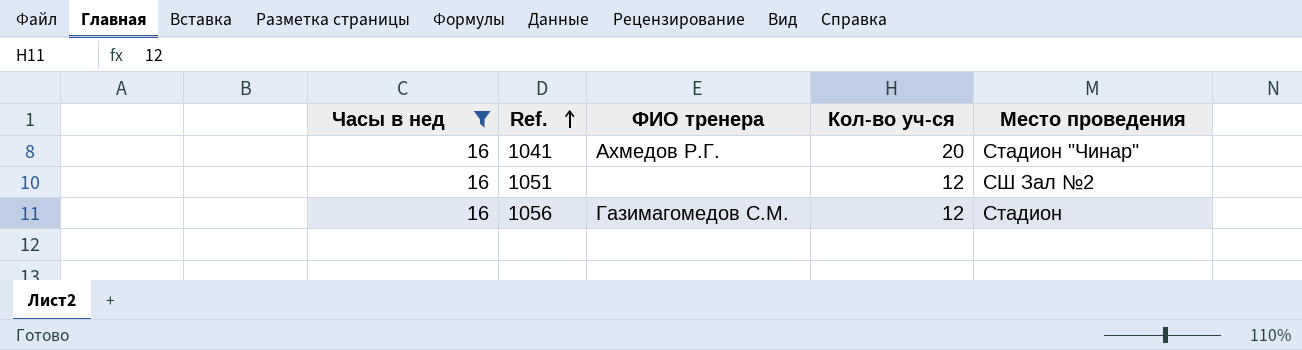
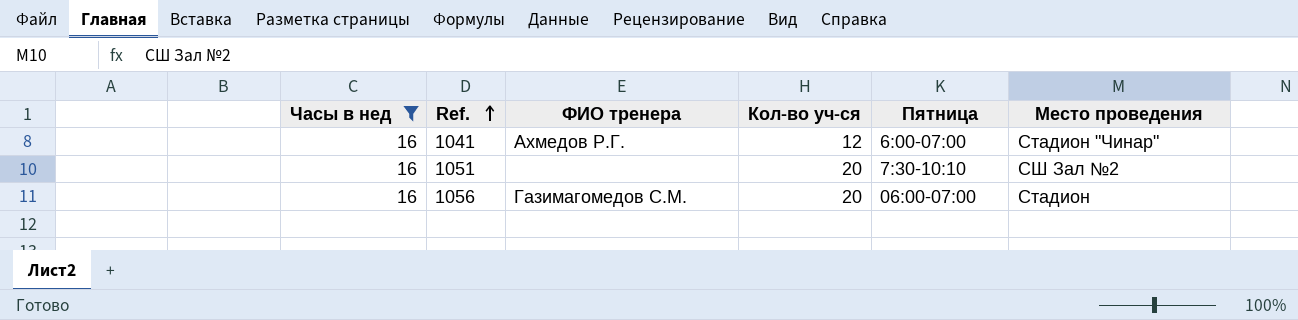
column Пятница | position: none -> 5
1041 | Кол-во уч-ся: 20 -> 12
1051 | Кол-во уч-ся: 12 -> 20
1056 | Кол-во уч-ся: 12 -> 20

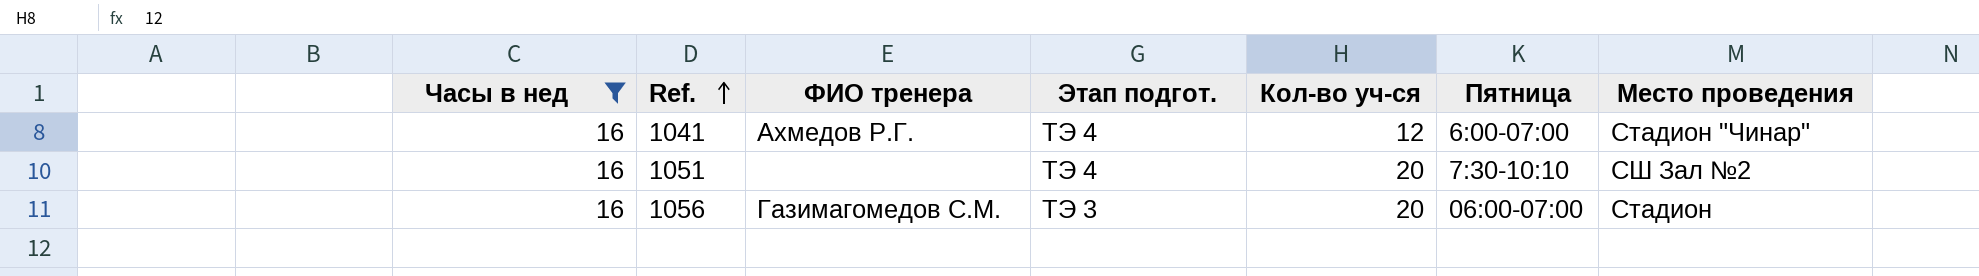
column Этап подгот. | position: none -> 4

